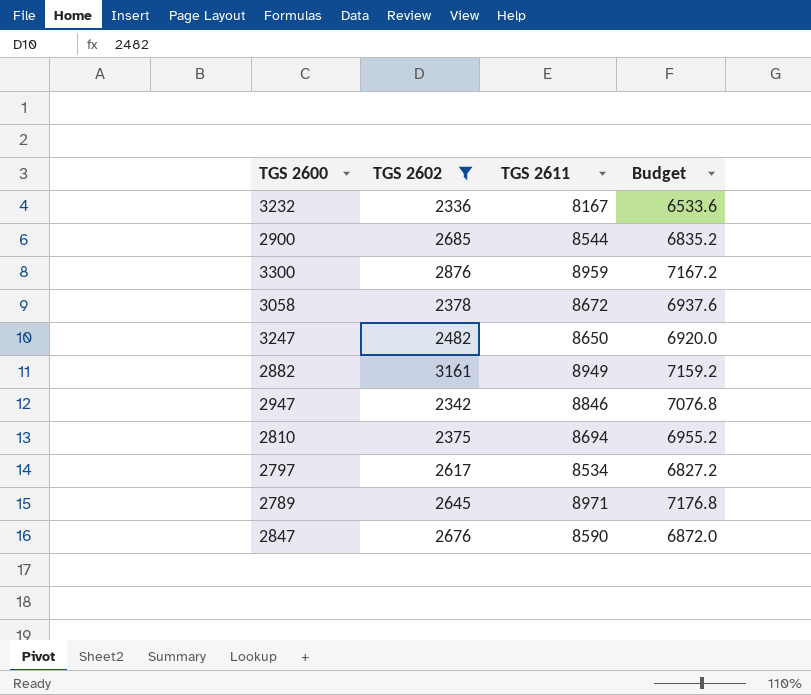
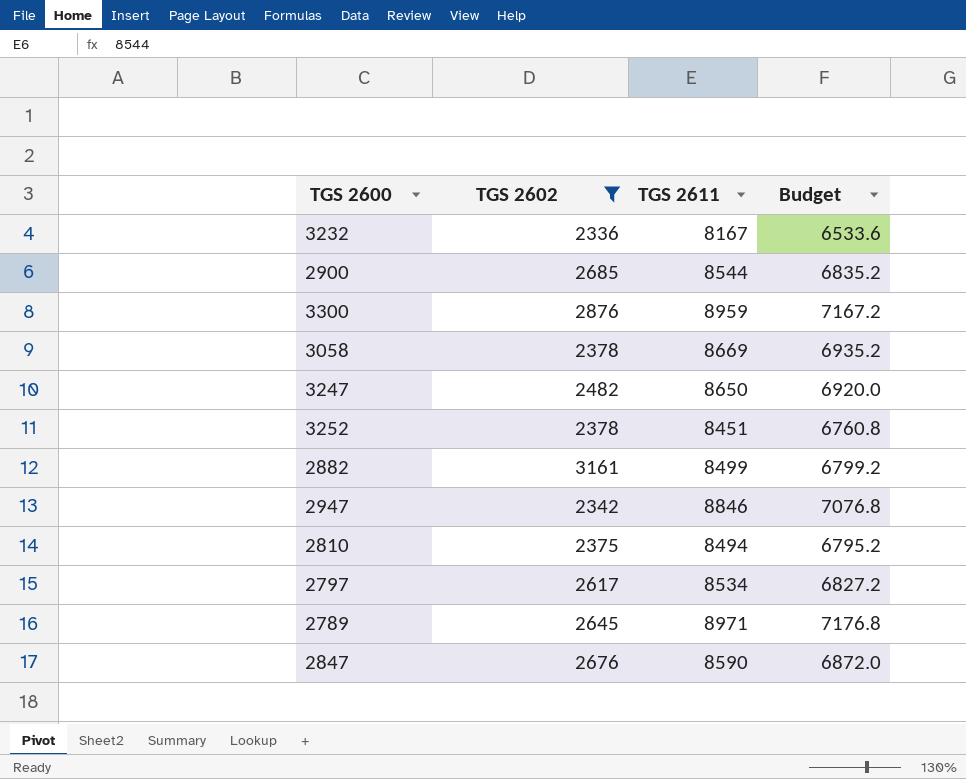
3058 | TGS 2611: 8672 -> 8669
3058 | Budget: 6937.6 -> 6935.2
row 3252: none -> 2378 | 8451 | 6760.8
2882 | TGS 2611: 8949 -> 8499
2882 | Budget: 7159.2 -> 6799.2
2810 | TGS 2611: 8694 -> 8494
2810 | Budget: 6955.2 -> 6795.2

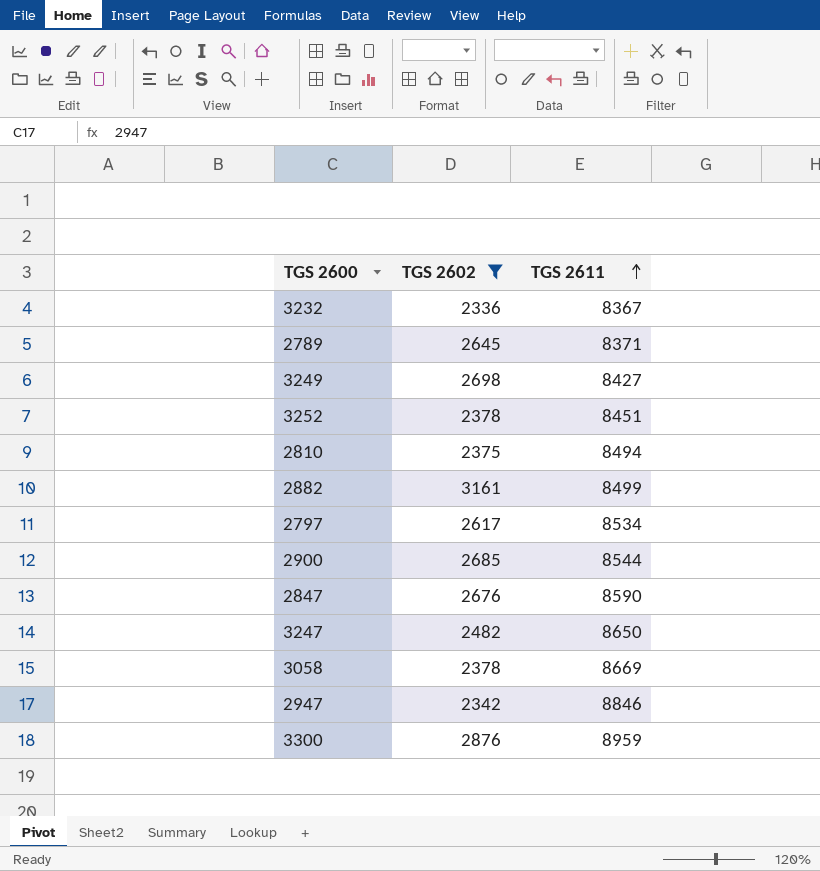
row order: none -> TGS 2611 ascending
column Budget | formula: [TGS 2611] * 0.8 -> none
3232 | TGS 2611: 8167 -> 8367
2789 | TGS 2611: 8971 -> 8371
row 3249: none -> 2698 | 8427

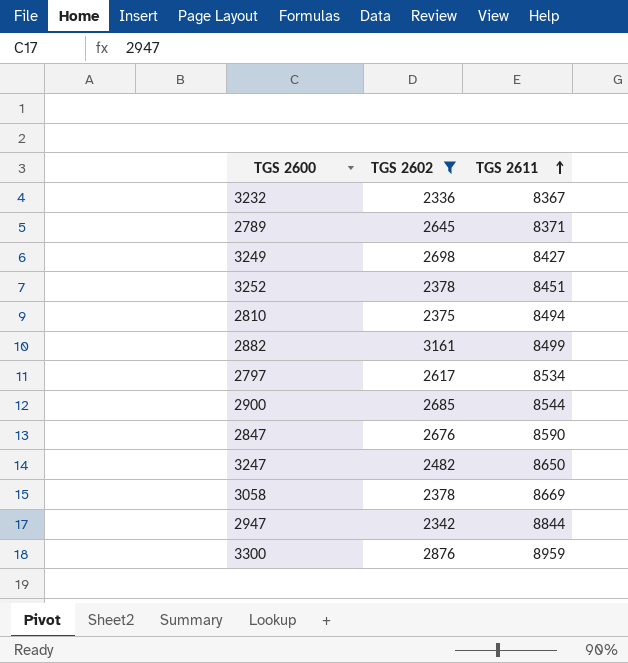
2947 | TGS 2611: 8846 -> 8844

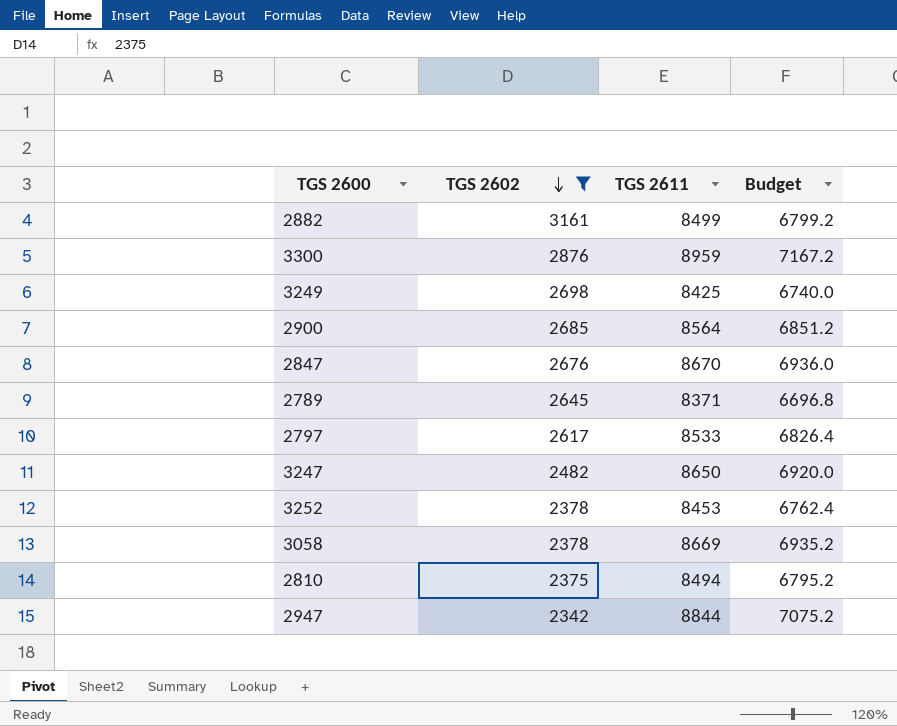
row order: TGS 2611 ascending -> TGS 2602 descending
column Budget | formula: none -> [TGS 2611] * 0.8
row 3232: 2336 | 8367 -> none
3249 | TGS 2611: 8427 -> 8425
2900 | TGS 2611: 8544 -> 8564
2847 | TGS 2611: 8590 -> 8670
2797 | TGS 2611: 8534 -> 8533
3252 | TGS 2611: 8451 -> 8453

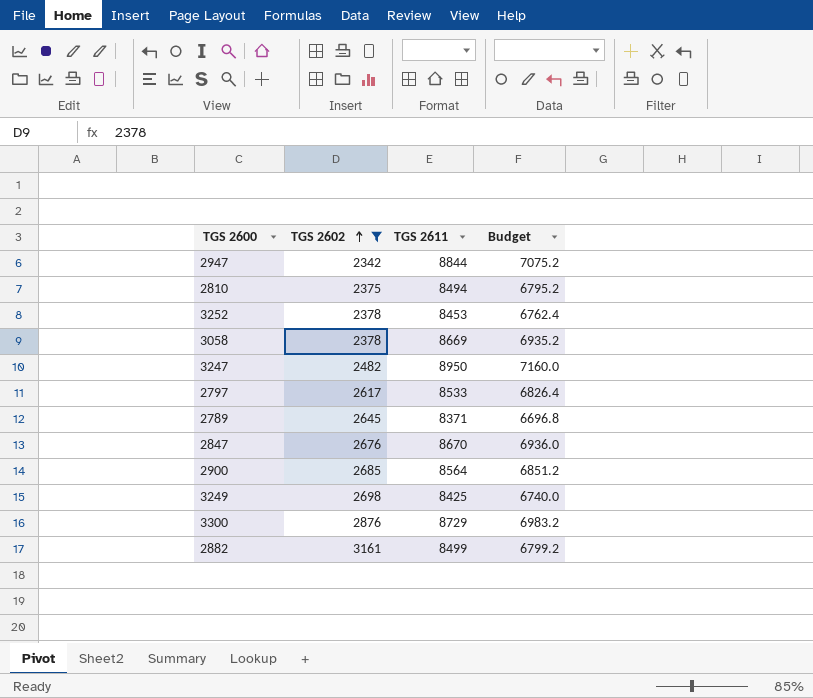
row order: TGS 2602 descending -> TGS 2602 ascending
3247 | TGS 2611: 8650 -> 8950
3247 | Budget: 6920.0 -> 7160.0
3300 | TGS 2611: 8959 -> 8729
3300 | Budget: 7167.2 -> 6983.2

